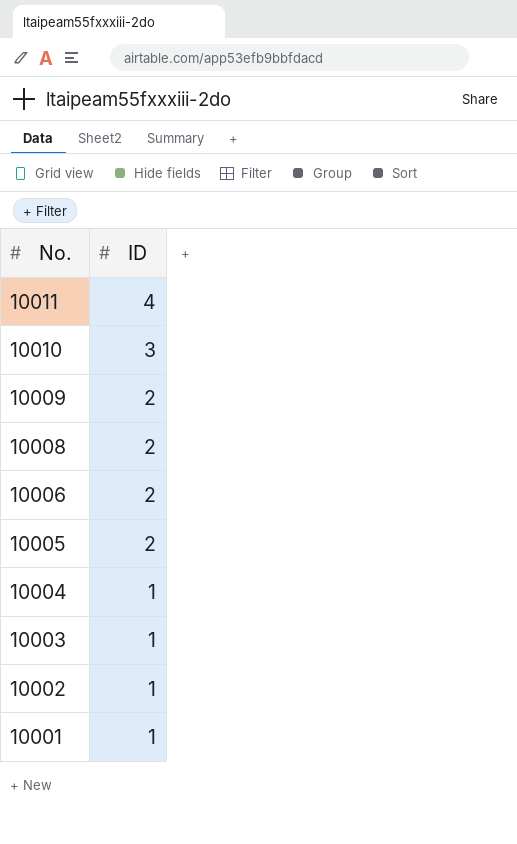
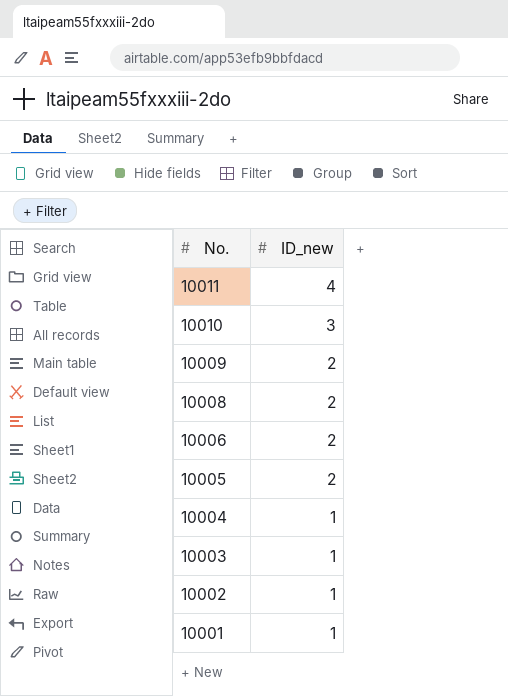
column name: ID -> ID_new

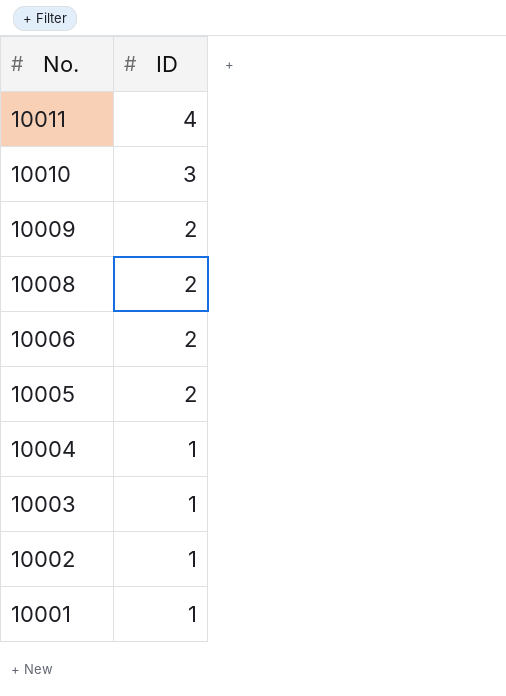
column name: ID_new -> ID

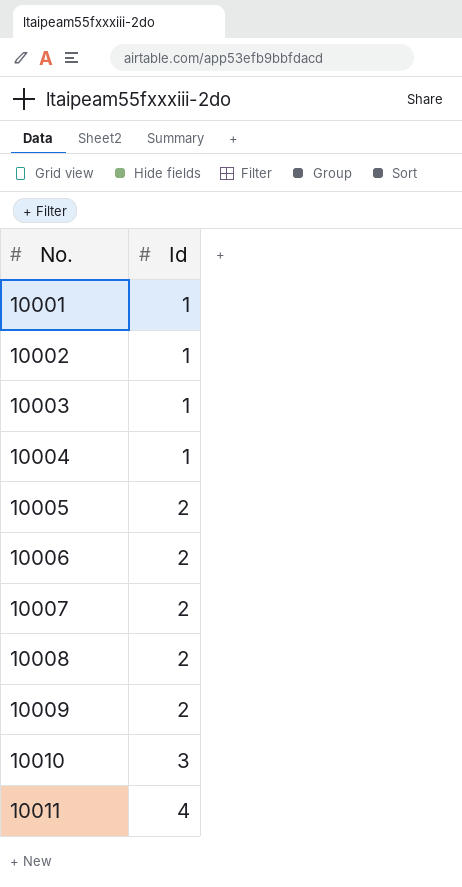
row order: No. descending -> No. ascending
column name: ID -> Id
row 10007: none -> 2

